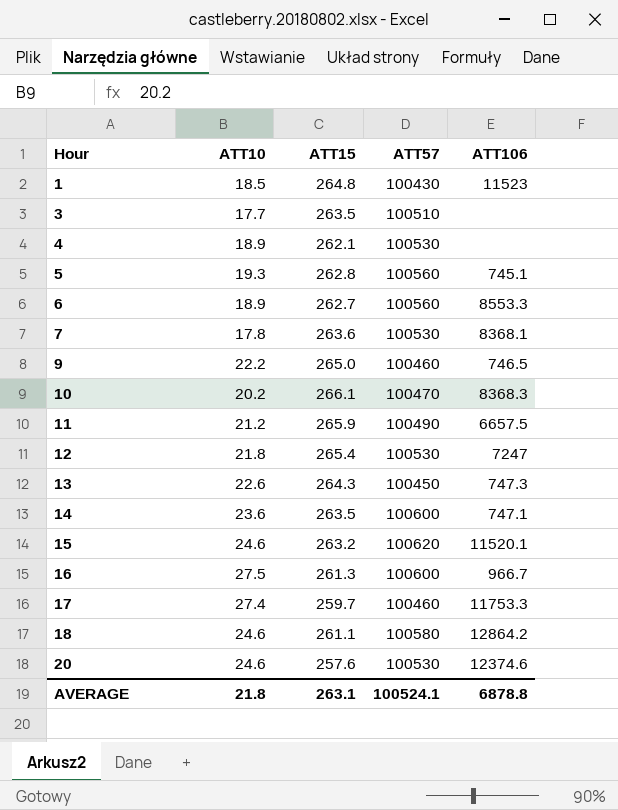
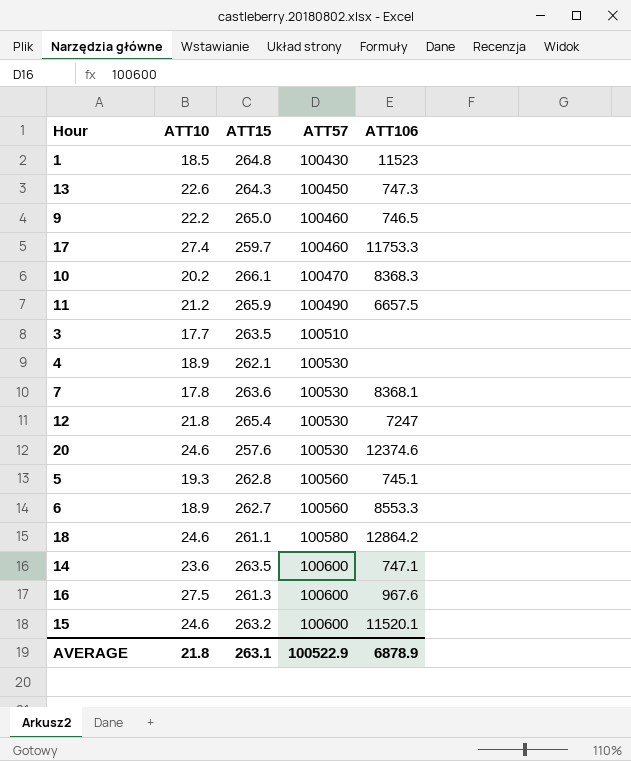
row order: Hour ascending -> ATT57 ascending
16 | ATT106: 966.7 -> 967.6
15 | ATT57: 100620 -> 100600
AVERAGE | ATT57: 100524.1 -> 100522.9
AVERAGE | ATT106: 6878.8 -> 6878.9

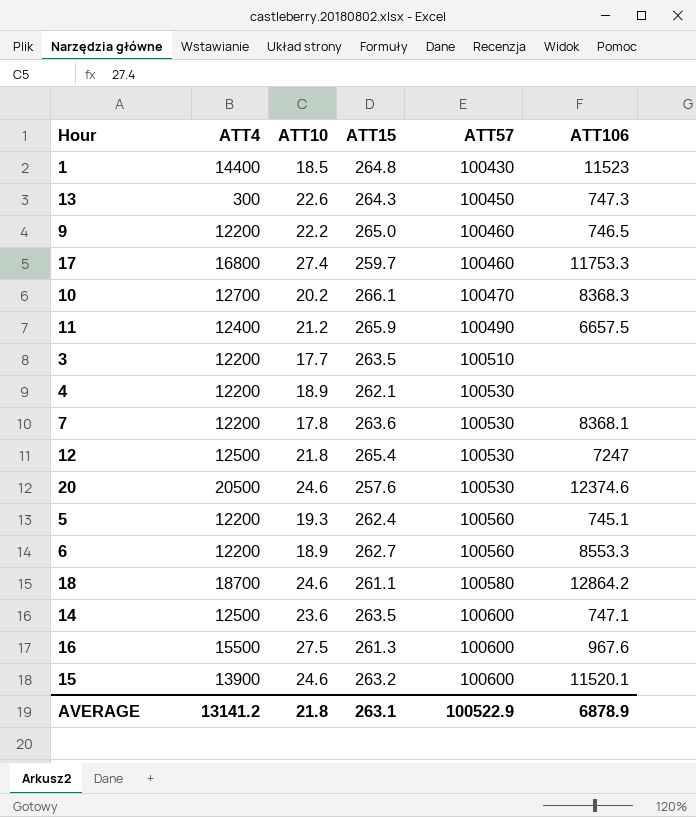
column ATT4 | position: none -> 2
5 | ATT15: 262.8 -> 262.4

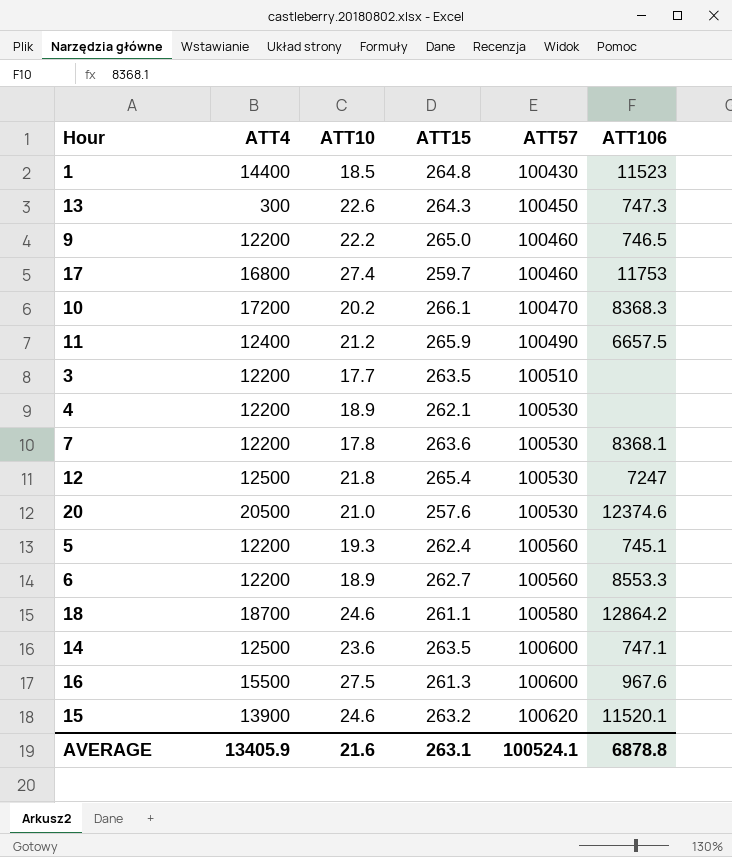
17 | ATT106: 11753.3 -> 11753
10 | ATT4: 12700 -> 17200
20 | ATT10: 24.6 -> 21.0
15 | ATT57: 100600 -> 100620
AVERAGE | ATT4: 13141.2 -> 13405.9
AVERAGE | ATT10: 21.8 -> 21.6
AVERAGE | ATT57: 100522.9 -> 100524.1
AVERAGE | ATT106: 6878.9 -> 6878.8

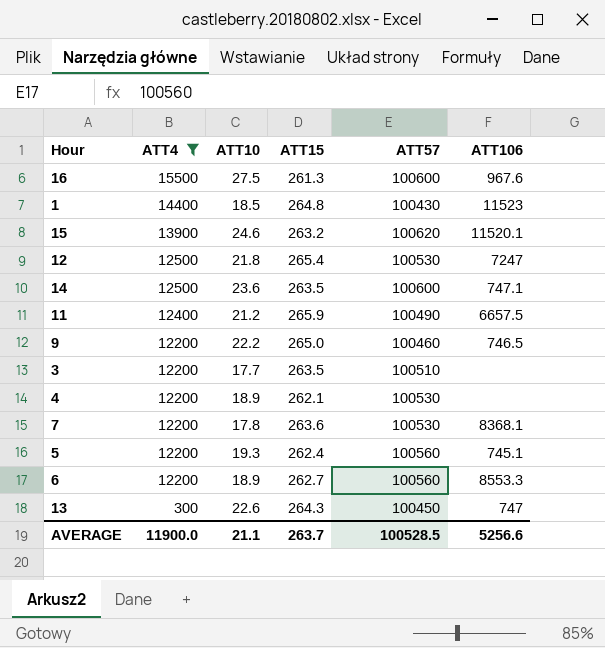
filter: none -> ATT4 <= 15500
row order: ATT57 ascending -> ATT4 descending
13 | ATT106: 747.3 -> 747
AVERAGE | ATT4: 13405.9 -> 11900.0
AVERAGE | ATT10: 21.6 -> 21.1
AVERAGE | ATT15: 263.1 -> 263.7
AVERAGE | ATT57: 100524.1 -> 100528.5
AVERAGE | ATT106: 6878.8 -> 5256.6

